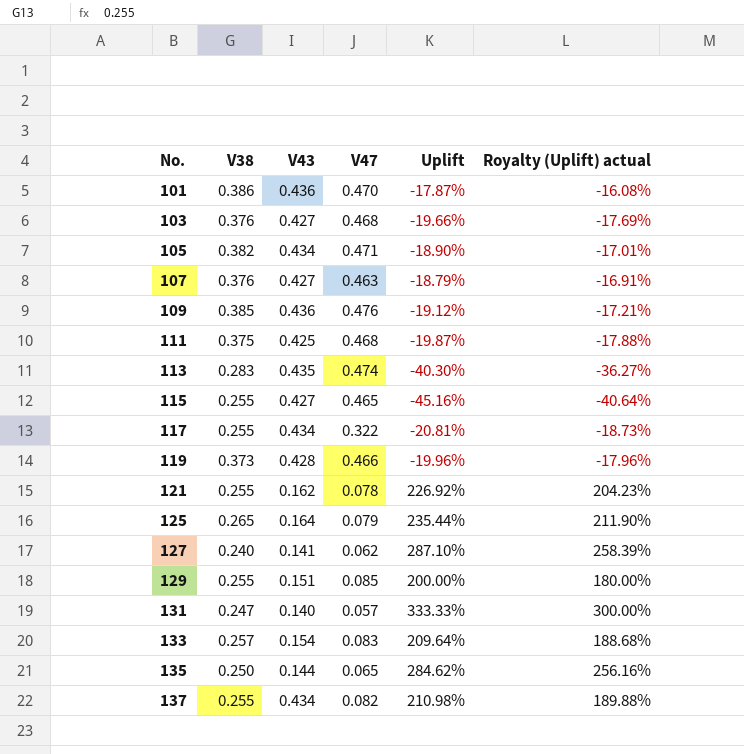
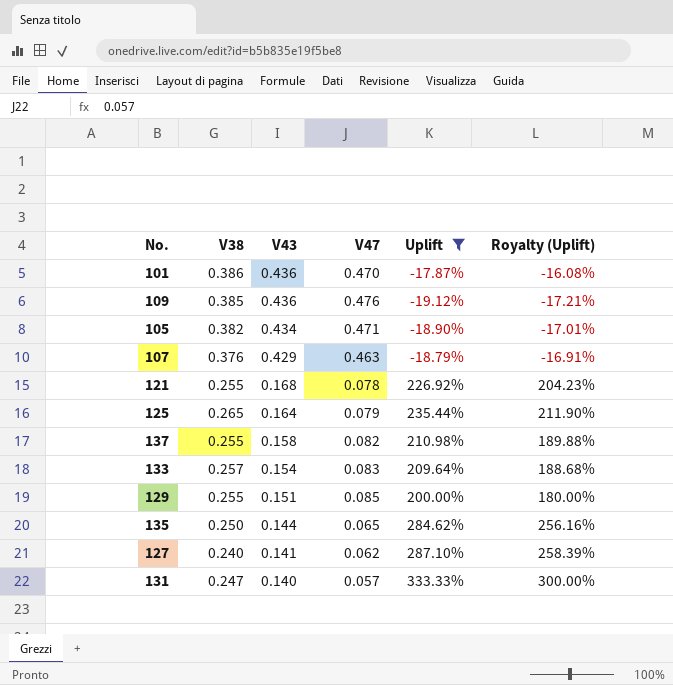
filter: none -> Uplift >= -19.12%
row order: No. ascending -> V43 descending
column name: Royalty (Uplift) actual -> Royalty (Uplift)
107 | V43: 0.427 -> 0.429
121 | V43: 0.162 -> 0.168
137 | V43: 0.434 -> 0.158

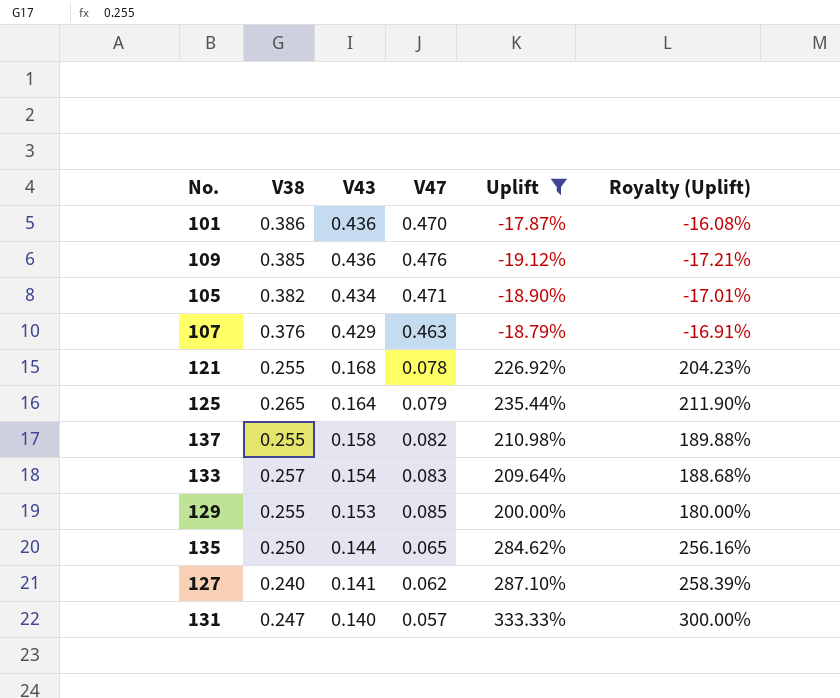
129 | V43: 0.151 -> 0.153

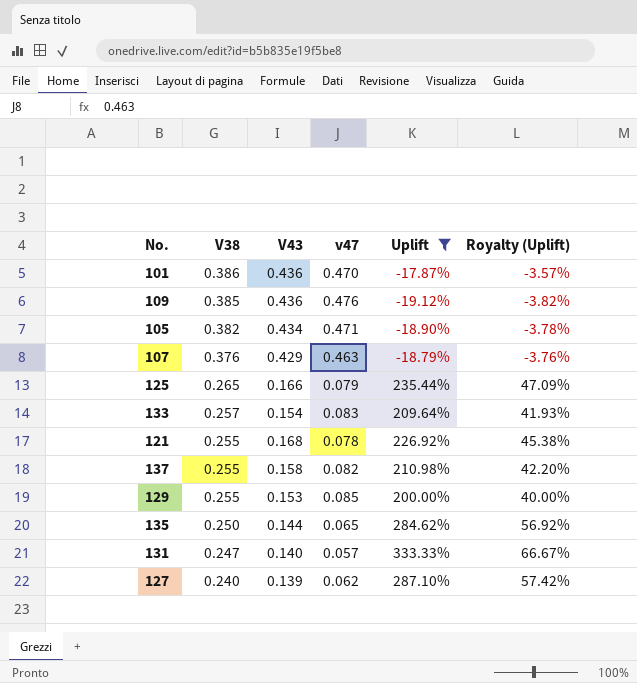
row order: V43 descending -> V38 descending
column name: V47 -> v47
column Royalty (Uplift) | formula: [Uplift] * 0.9 -> [Uplift] * 0.2
125 | V43: 0.164 -> 0.166
127 | V43: 0.141 -> 0.139

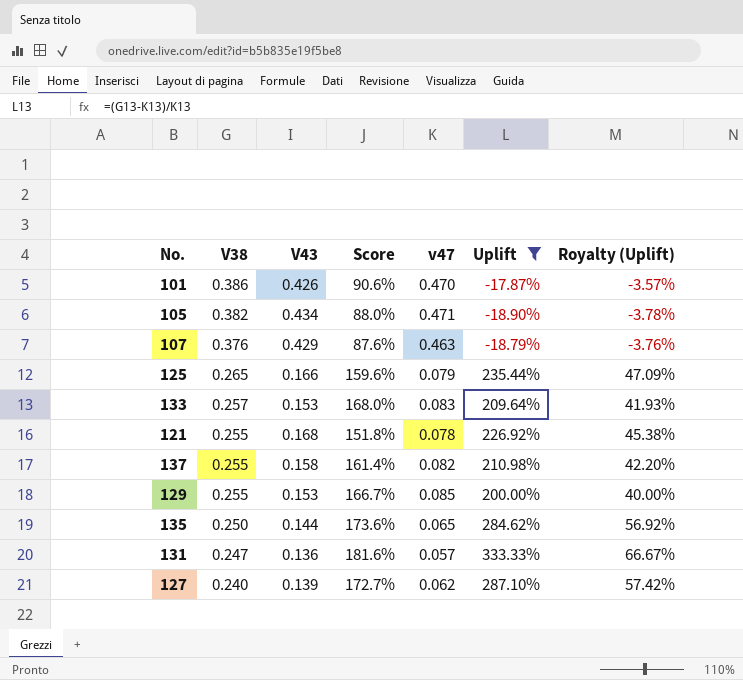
column Score | formula: none -> [V38] / [V43]
row 109: 0.385 | 0.436 | 0.476 | -19.12% | -3.82% -> none
101 | V43: 0.436 -> 0.426
133 | V43: 0.154 -> 0.153
131 | V43: 0.140 -> 0.136

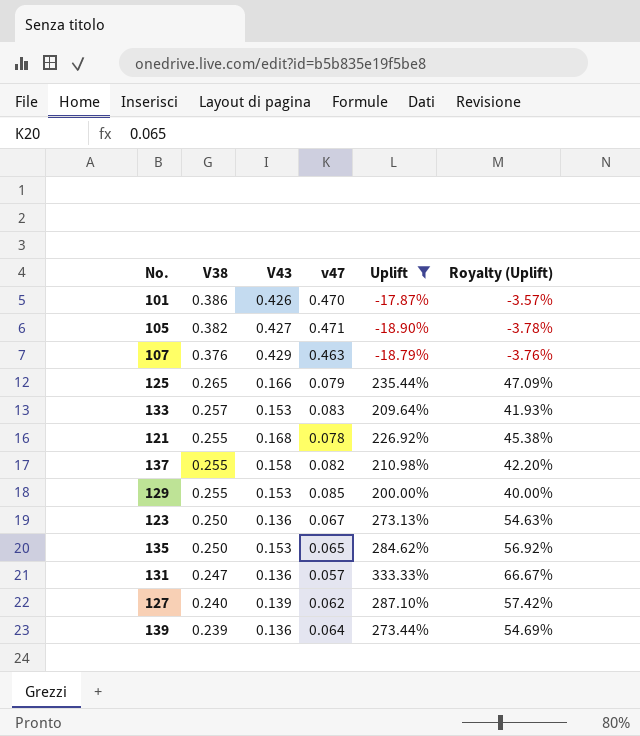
column Score | formula: [V38] / [V43] -> none
105 | V43: 0.434 -> 0.427
row 123: none -> 0.250 | 0.136 | 0.067 | 273.13% | 54.63%
135 | V43: 0.144 -> 0.153
row 139: none -> 0.239 | 0.136 | 0.064 | 273.44% | 54.69%

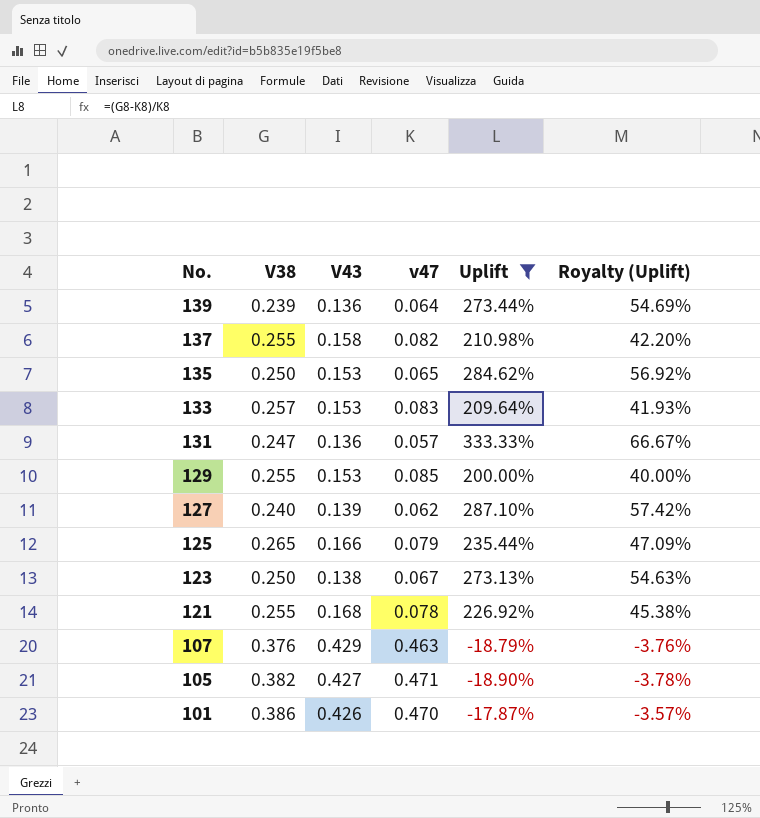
row order: V38 descending -> No. descending
123 | V43: 0.136 -> 0.138

